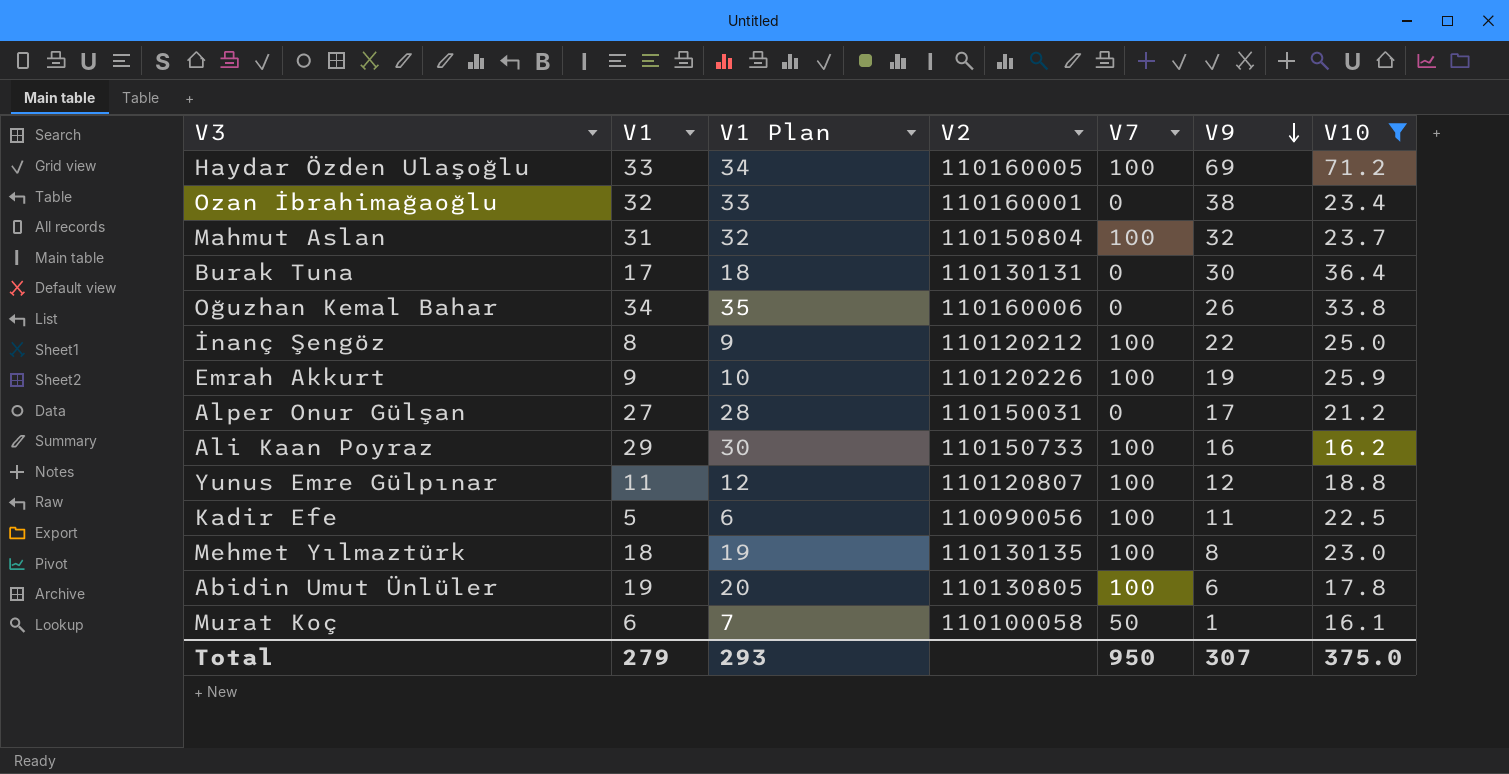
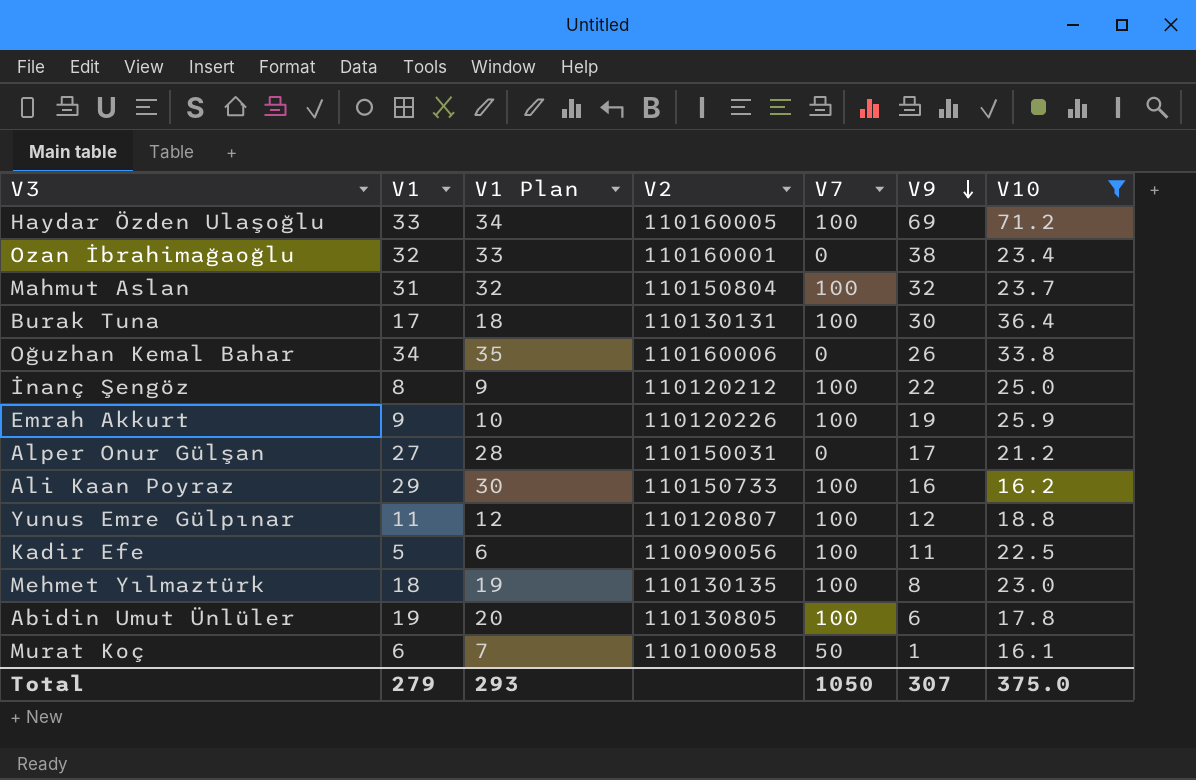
Burak Tuna | V7: 0 -> 100
Total | V7: 950 -> 1050

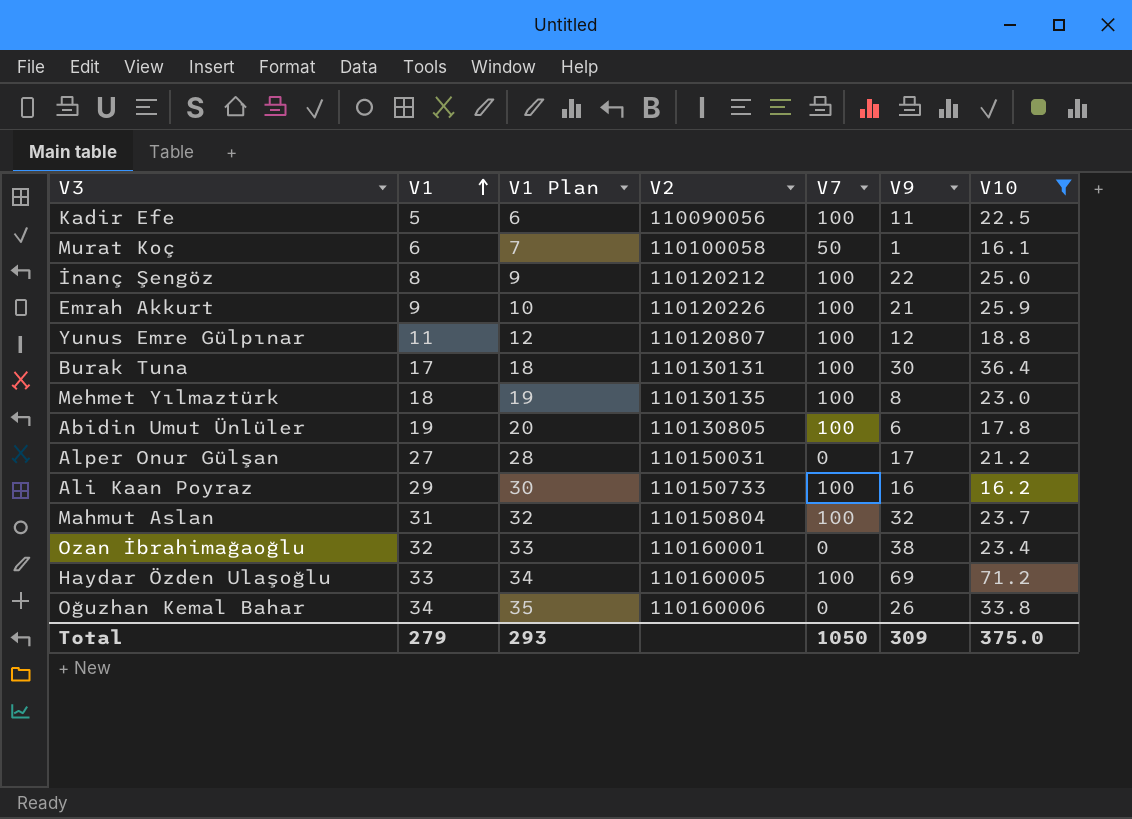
row order: V9 descending -> V1 ascending
Emrah Akkurt | V9: 19 -> 21
Total | V9: 307 -> 309

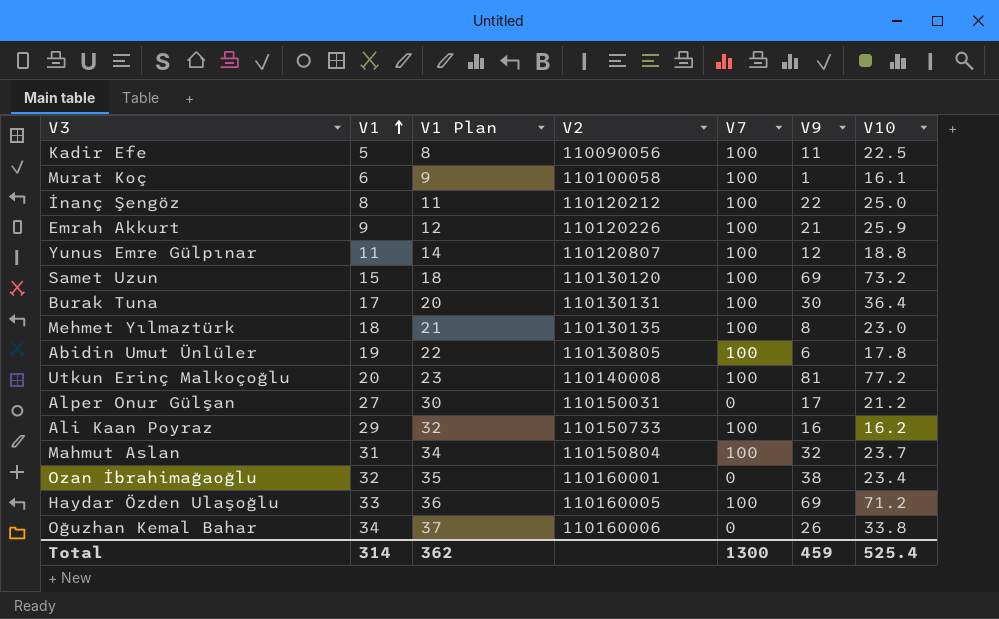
filter: V10 <= 71.2 -> none
column V1 Plan | formula: [V1] + 1 -> [V1] + 3
Murat Koç | V7: 50 -> 100
Total | V1: 279 -> 314
Total | V1 Plan: 293 -> 362
Total | V7: 1050 -> 1300
Total | V9: 309 -> 459
Total | V10: 375.0 -> 525.4

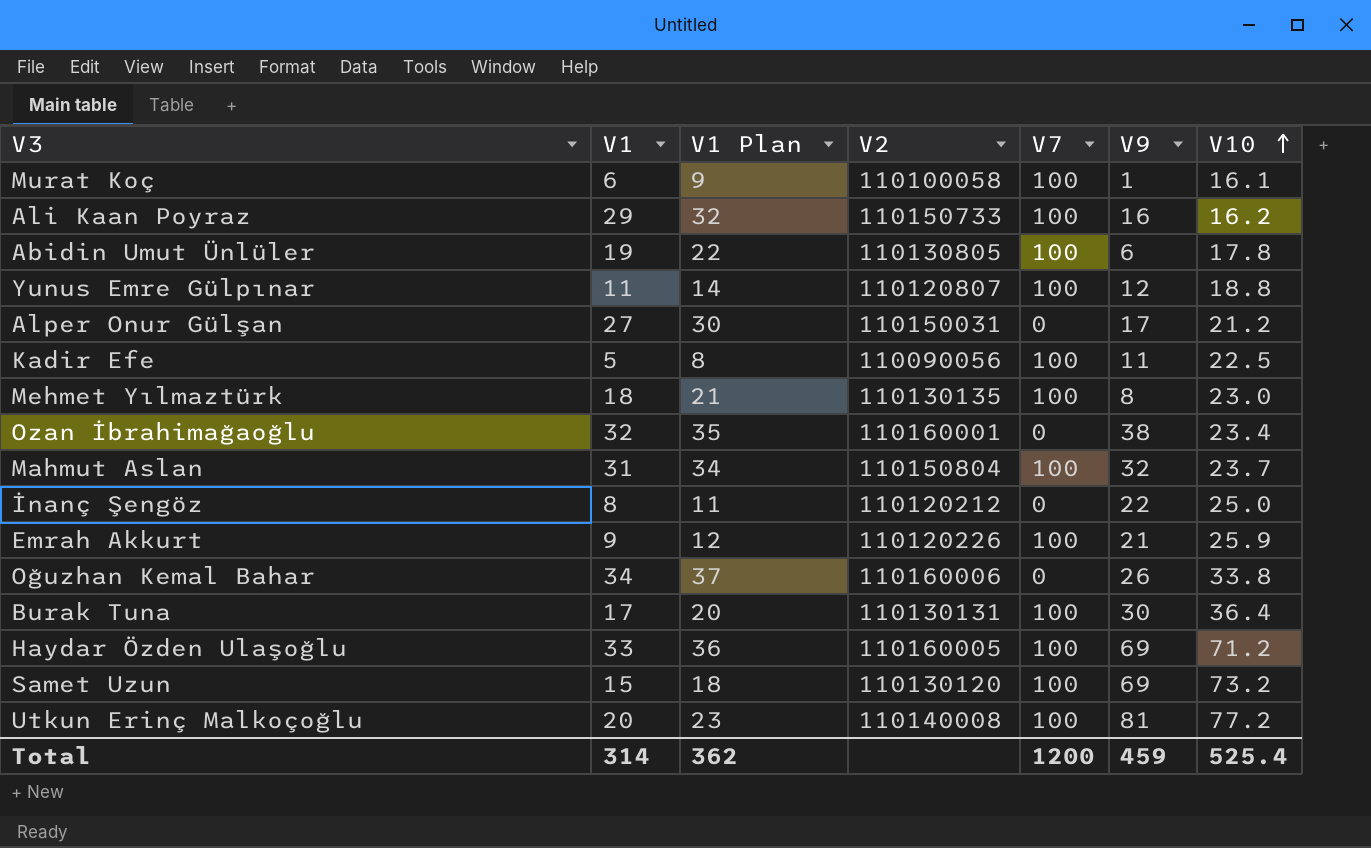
row order: V1 ascending -> V10 ascending
İnanç Şengöz | V7: 100 -> 0
Total | V7: 1300 -> 1200

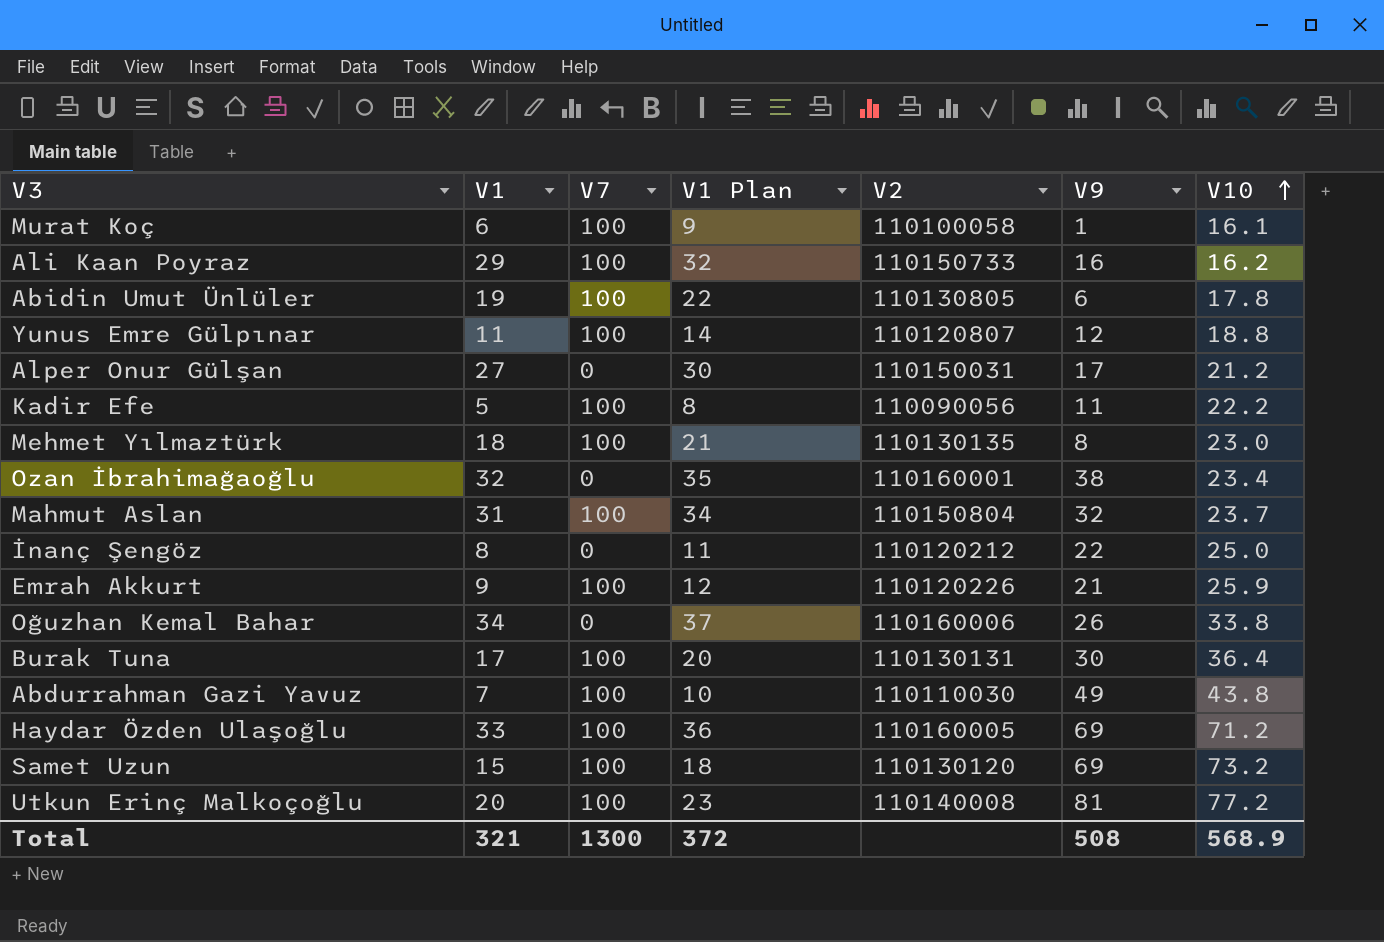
column V7 | position: 5 -> 3
Kadir Efe | V10: 22.5 -> 22.2
row Abdurrahman Gazi Yavuz: none -> 7 | 100 | 10 | 110110030 | 49 | 43.8
Total | V1: 314 -> 321
Total | V7: 1200 -> 1300
Total | V1 Plan: 362 -> 372
Total | V9: 459 -> 508
Total | V10: 525.4 -> 568.9

